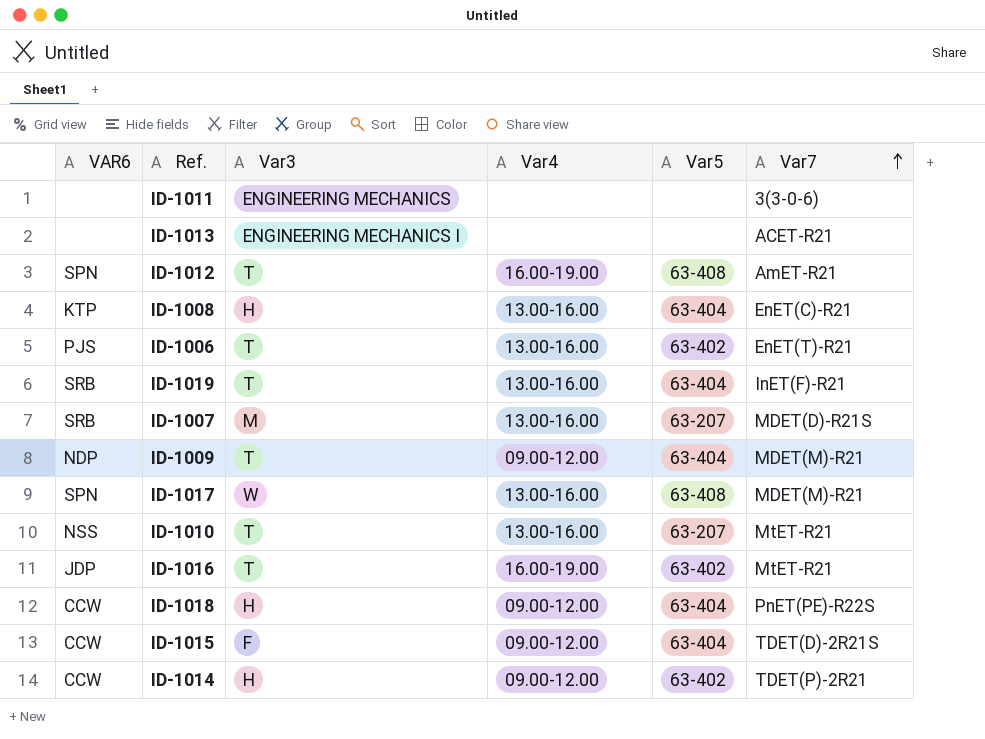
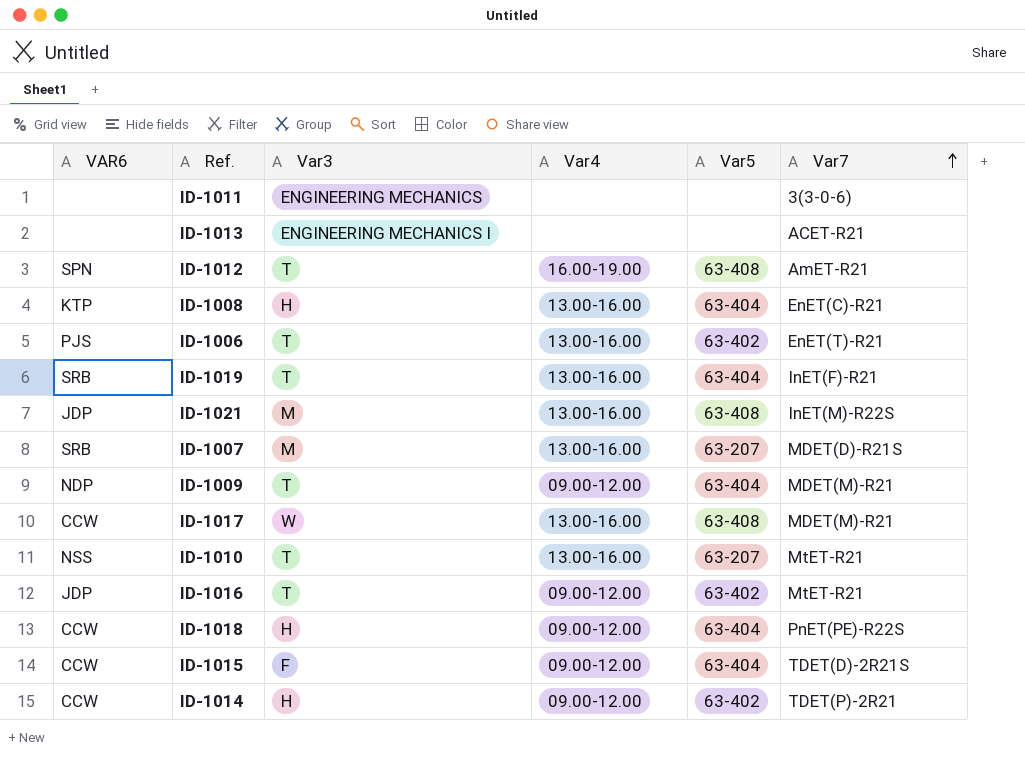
row ID-1021: none -> JDP | M | 13.00-16.00 | 63-408 | InET(M)-R22S
ID-1017 | VAR6: SPN -> CCW
ID-1016 | Var4: 16.00-19.00 -> 09.00-12.00

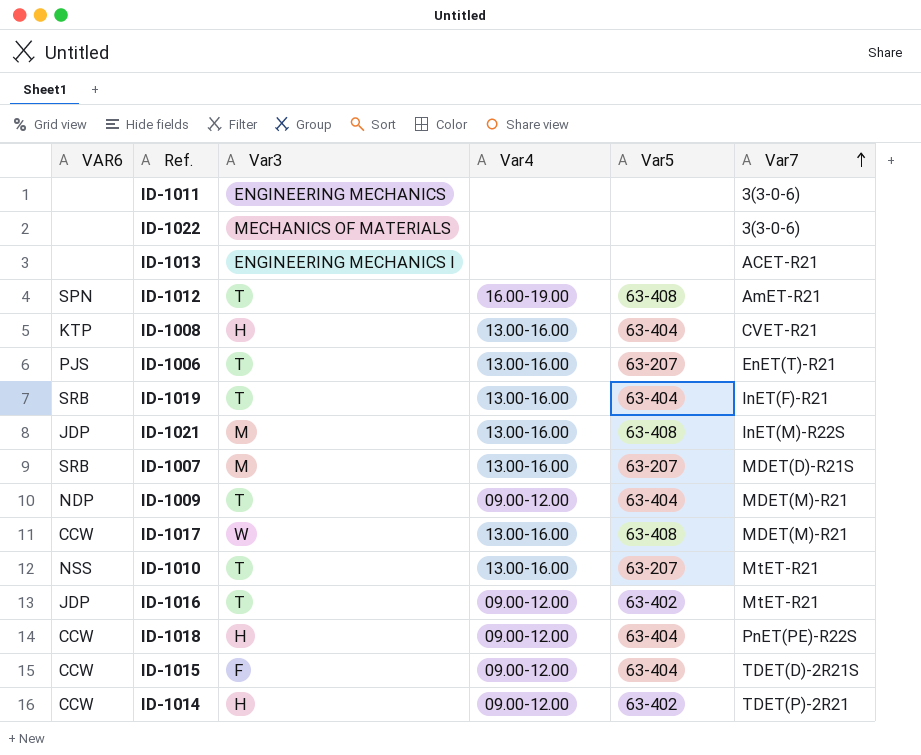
row ID-1022: none -> none | MECHANICS OF MATERIALS | none | none | 3(3-0-6)
ID-1008 | Var7: EnET(C)-R21 -> CVET-R21
ID-1006 | Var5: 63-402 -> 63-207

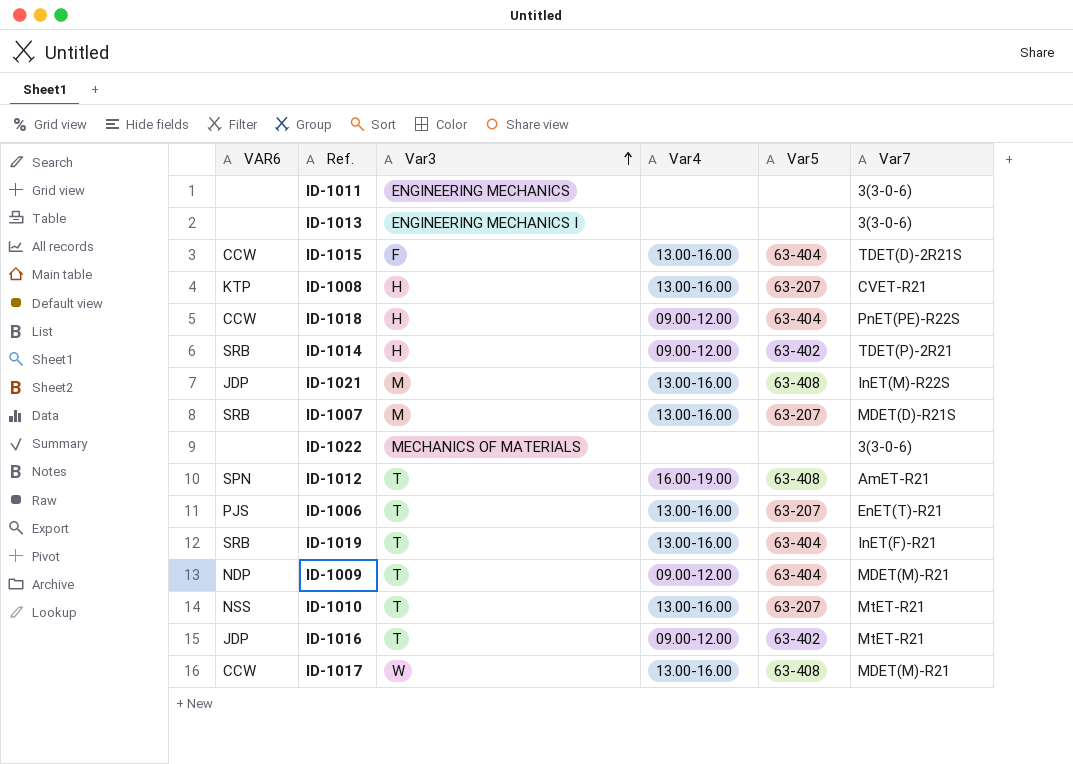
row order: Var7 ascending -> Var3 ascending
ID-1013 | Var7: ACET-R21 -> 3(3-0-6)
ID-1015 | Var4: 09.00-12.00 -> 13.00-16.00
ID-1008 | Var5: 63-404 -> 63-207
ID-1014 | VAR6: CCW -> SRB

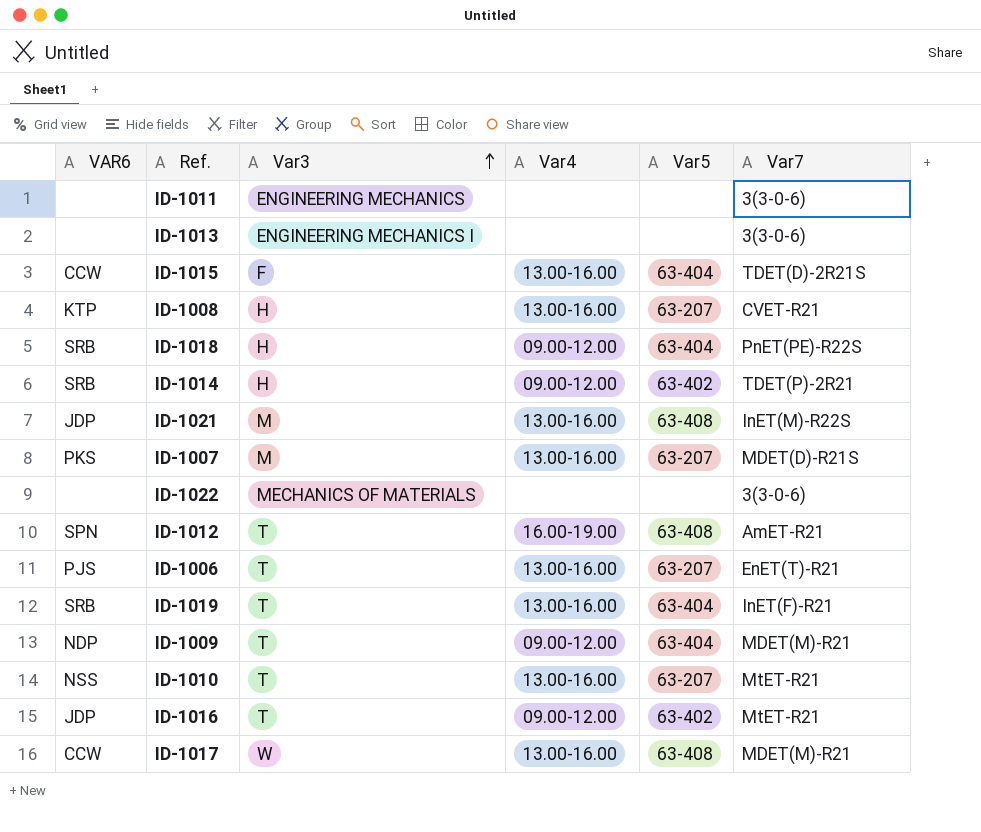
ID-1018 | VAR6: CCW -> SRB
ID-1007 | VAR6: SRB -> PKS

